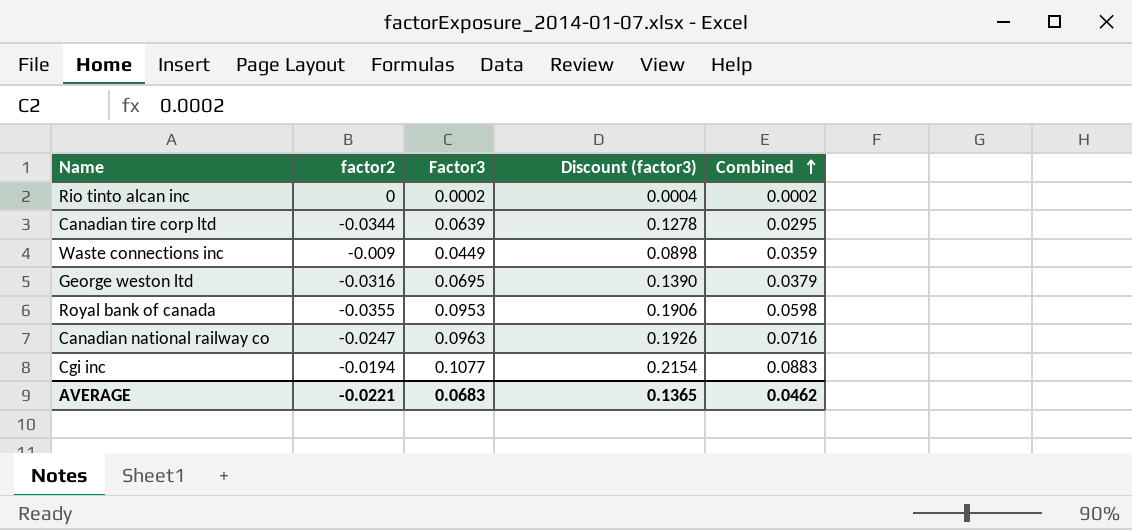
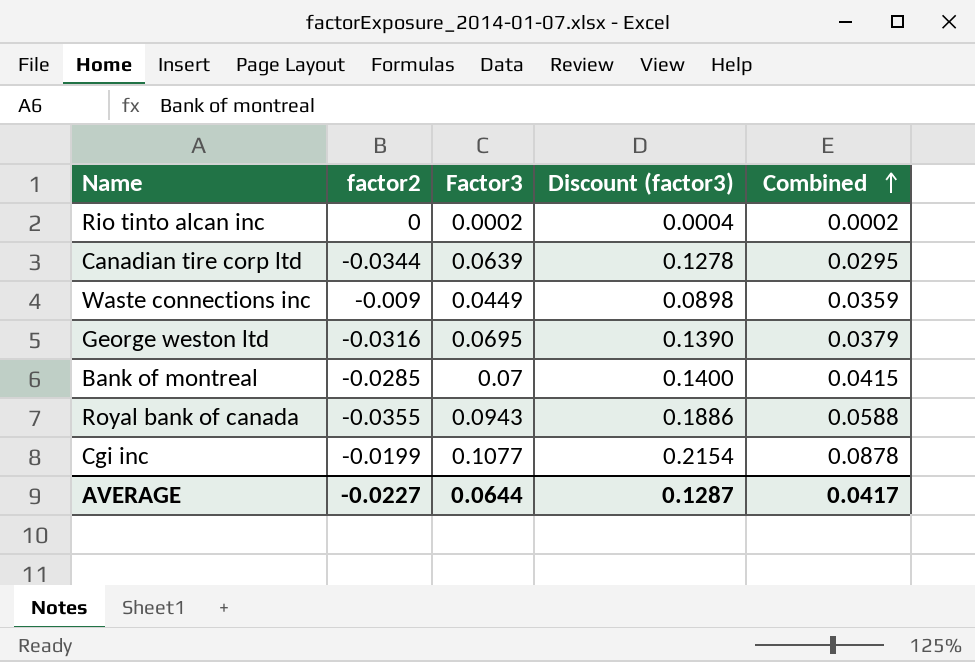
row Canadian national railway co: -0.0247 | 0.0963 | 0.1926 | 0.0716 -> none
row Bank of montreal: none -> -0.0285 | 0.07 | 0.1400 | 0.0415
Royal bank of canada | Factor3: 0.0953 -> 0.0943
Royal bank of canada | Discount (factor3): 0.1906 -> 0.1886
Royal bank of canada | Combined: 0.0598 -> 0.0588
Cgi inc | factor2: -0.0194 -> -0.0199
Cgi inc | Combined: 0.0883 -> 0.0878
AVERAGE | factor2: -0.0221 -> -0.0227
AVERAGE | Factor3: 0.0683 -> 0.0644
AVERAGE | Discount (factor3): 0.1365 -> 0.1287
AVERAGE | Combined: 0.0462 -> 0.0417

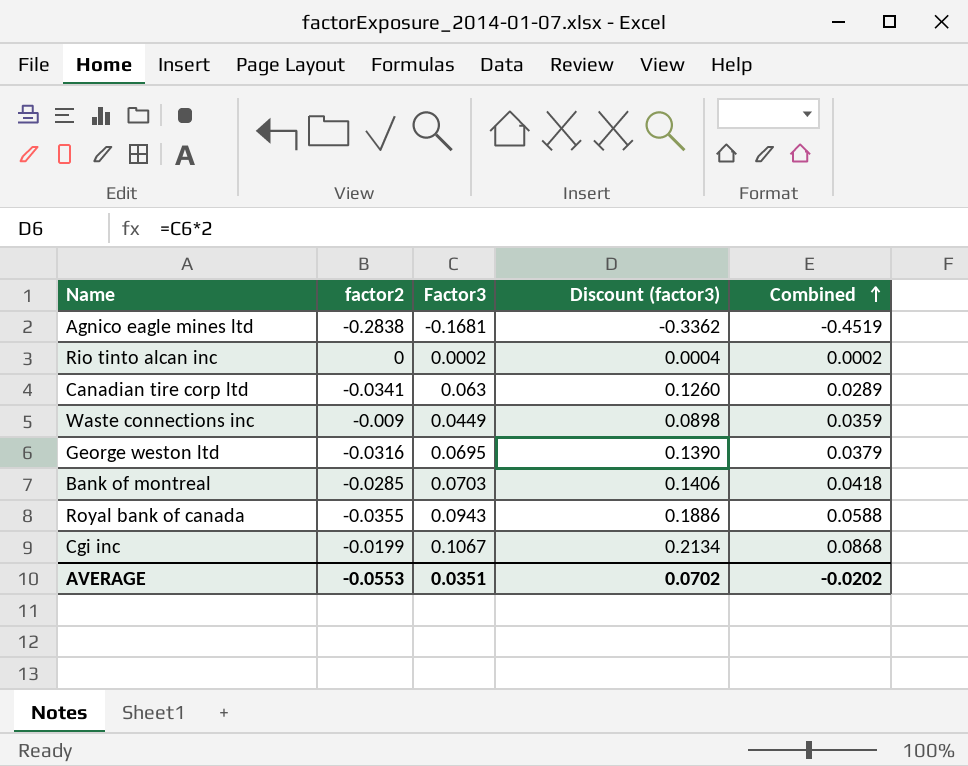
row Agnico eagle mines ltd: none -> -0.2838 | -0.1681 | -0.3362 | -0.4519
Canadian tire corp ltd | factor2: -0.0344 -> -0.0341
Canadian tire corp ltd | Factor3: 0.0639 -> 0.063
Canadian tire corp ltd | Discount (factor3): 0.1278 -> 0.1260
Canadian tire corp ltd | Combined: 0.0295 -> 0.0289
Bank of montreal | Factor3: 0.07 -> 0.0703
Bank of montreal | Discount (factor3): 0.1400 -> 0.1406
Bank of montreal | Combined: 0.0415 -> 0.0418
Cgi inc | Factor3: 0.1077 -> 0.1067
Cgi inc | Discount (factor3): 0.2154 -> 0.2134
Cgi inc | Combined: 0.0878 -> 0.0868
AVERAGE | factor2: -0.0227 -> -0.0553
AVERAGE | Factor3: 0.0644 -> 0.0351
AVERAGE | Discount (factor3): 0.1287 -> 0.0702
AVERAGE | Combined: 0.0417 -> -0.0202

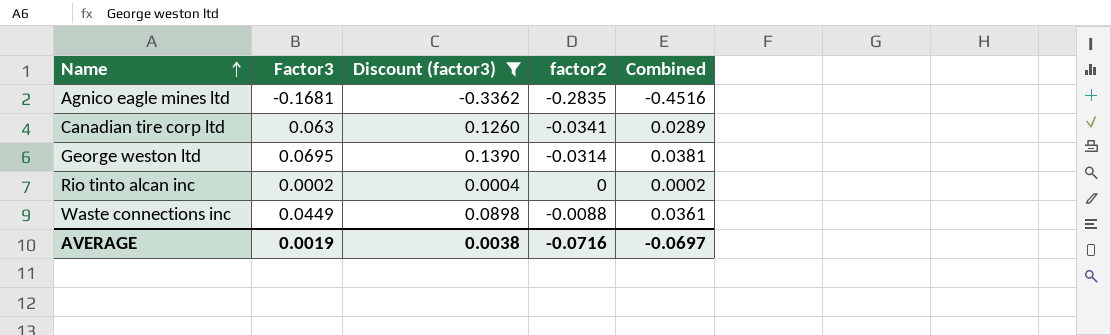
filter: none -> Discount (factor3) <= 0.1390
row order: Combined ascending -> Name ascending
column factor2 | position: 2 -> 4
Agnico eagle mines ltd | factor2: -0.2838 -> -0.2835
Agnico eagle mines ltd | Combined: -0.4519 -> -0.4516
George weston ltd | factor2: -0.0316 -> -0.0314
George weston ltd | Combined: 0.0379 -> 0.0381
Waste connections inc | factor2: -0.009 -> -0.0088
Waste connections inc | Combined: 0.0359 -> 0.0361
AVERAGE | Factor3: 0.0351 -> 0.0019
AVERAGE | Discount (factor3): 0.0702 -> 0.0038
AVERAGE | factor2: -0.0553 -> -0.0716
AVERAGE | Combined: -0.0202 -> -0.0697

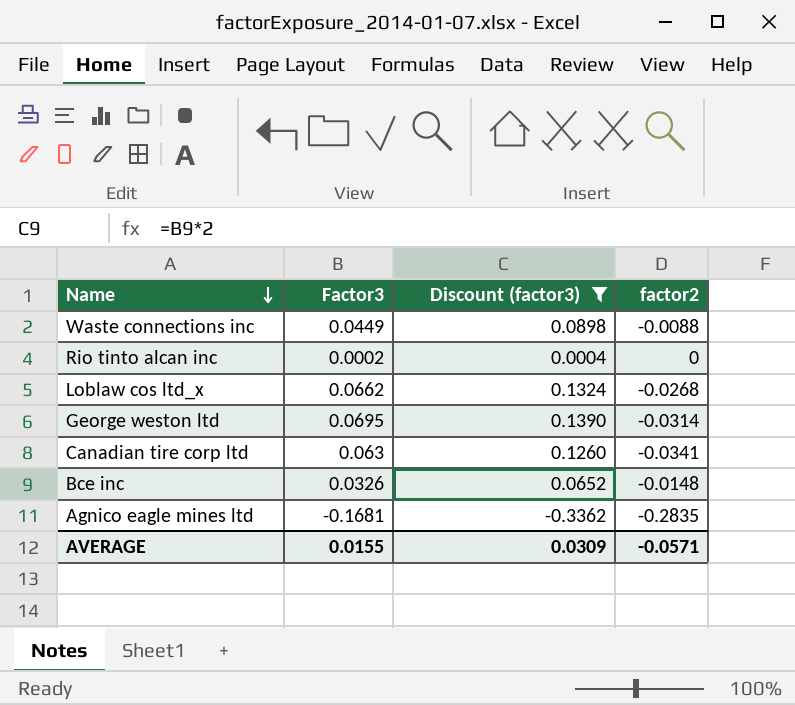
row order: Name ascending -> Name descending
column Combined | formula: [Factor3] + [factor2] -> none
row Loblaw cos ltd_x: none -> 0.0662 | 0.1324 | -0.0268
row Bce inc: none -> 0.0326 | 0.0652 | -0.0148
AVERAGE | Factor3: 0.0019 -> 0.0155
AVERAGE | Discount (factor3): 0.0038 -> 0.0309
AVERAGE | factor2: -0.0716 -> -0.0571

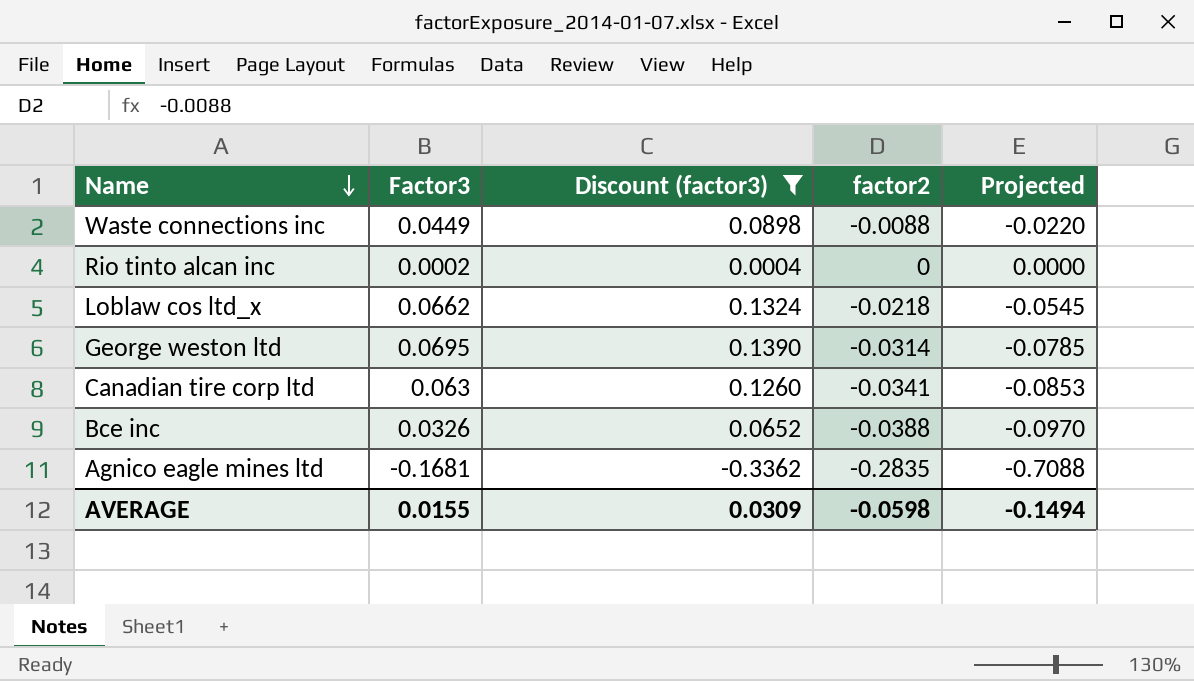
column Projected | formula: none -> [factor2] * 2.5
Loblaw cos ltd_x | factor2: -0.0268 -> -0.0218
Bce inc | factor2: -0.0148 -> -0.0388
AVERAGE | factor2: -0.0571 -> -0.0598

